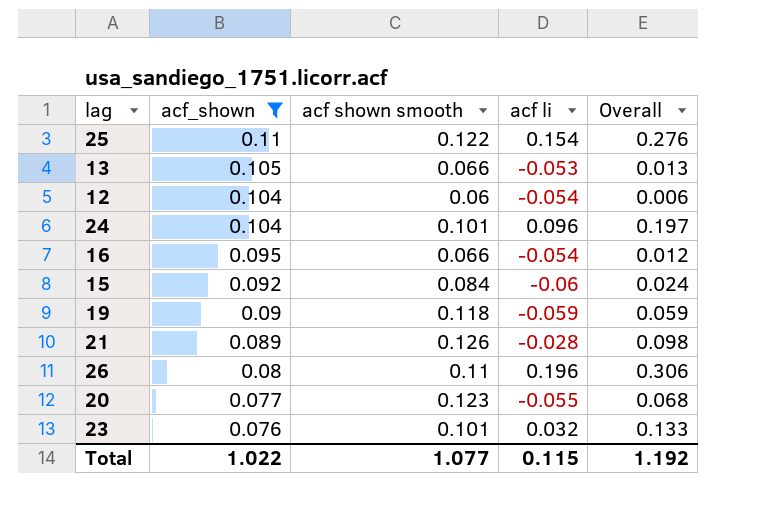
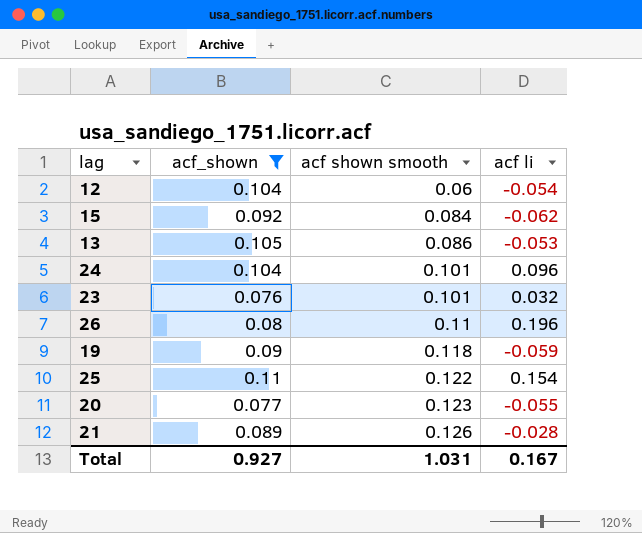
row order: acf_shown descending -> acf shown smooth ascending
column Overall | formula: [acf shown smooth] + [acf li] -> none
row 16: 0.095 | 0.066 | -0.054 | 0.012 -> none
15 | acf li: -0.06 -> -0.062
13 | acf shown smooth: 0.066 -> 0.086
Total | acf_shown: 1.022 -> 0.927
Total | acf shown smooth: 1.077 -> 1.031
Total | acf li: 0.115 -> 0.167

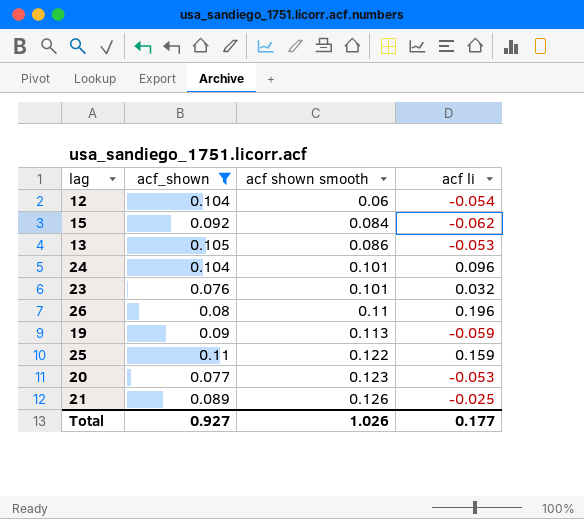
19 | acf shown smooth: 0.118 -> 0.113
25 | acf li: 0.154 -> 0.159
20 | acf li: -0.055 -> -0.053
21 | acf li: -0.028 -> -0.025
Total | acf shown smooth: 1.031 -> 1.026
Total | acf li: 0.167 -> 0.177

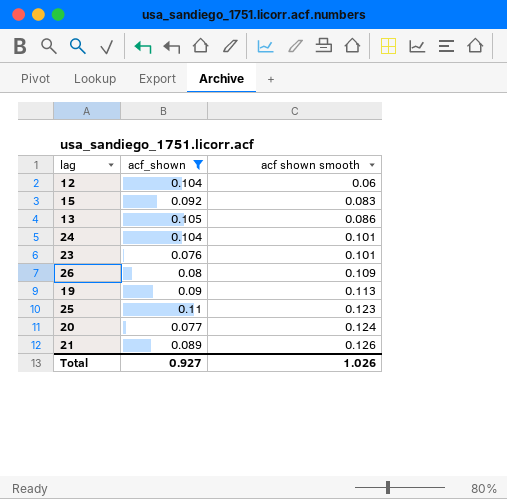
column acf li | position: 4 -> none
15 | acf shown smooth: 0.084 -> 0.083
26 | acf shown smooth: 0.11 -> 0.109
25 | acf shown smooth: 0.122 -> 0.123
20 | acf shown smooth: 0.123 -> 0.124

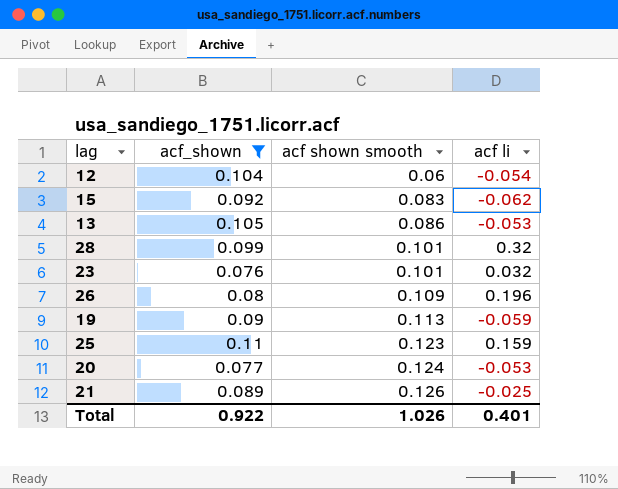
column acf li | position: none -> 4
row 24: 0.104 | 0.101 -> none
row 28: none -> 0.099 | 0.101 | 0.32
Total | acf_shown: 0.927 -> 0.922

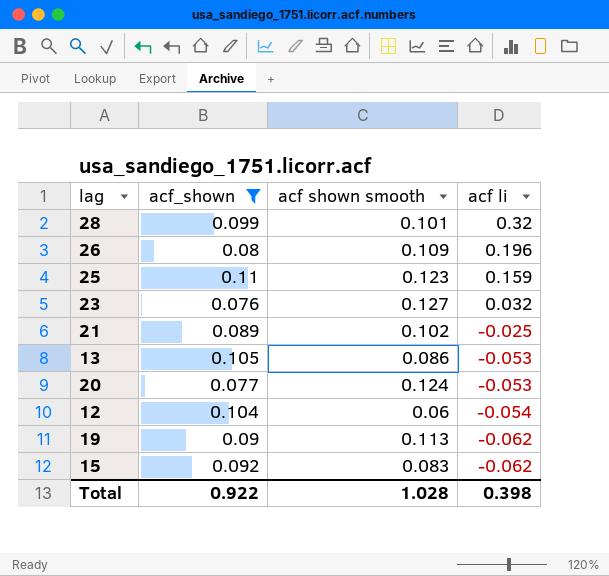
row order: acf shown smooth ascending -> acf li descending
23 | acf shown smooth: 0.101 -> 0.127
21 | acf shown smooth: 0.126 -> 0.102
19 | acf li: -0.059 -> -0.062
Total | acf shown smooth: 1.026 -> 1.028
Total | acf li: 0.401 -> 0.398

